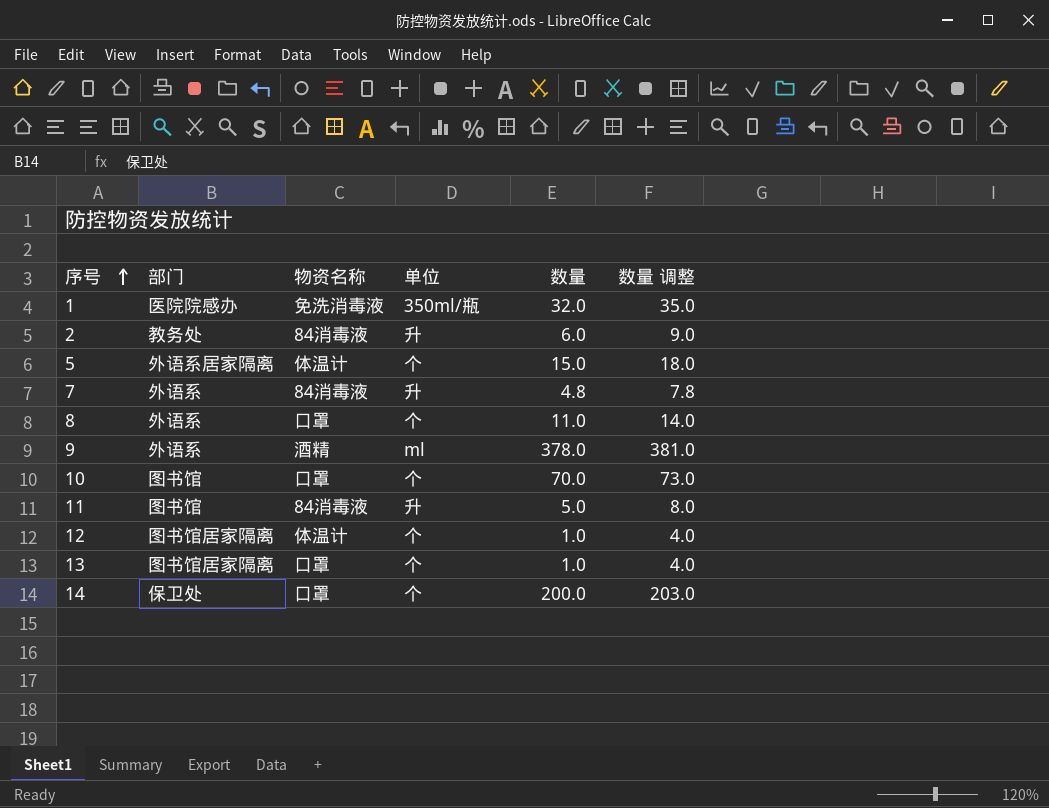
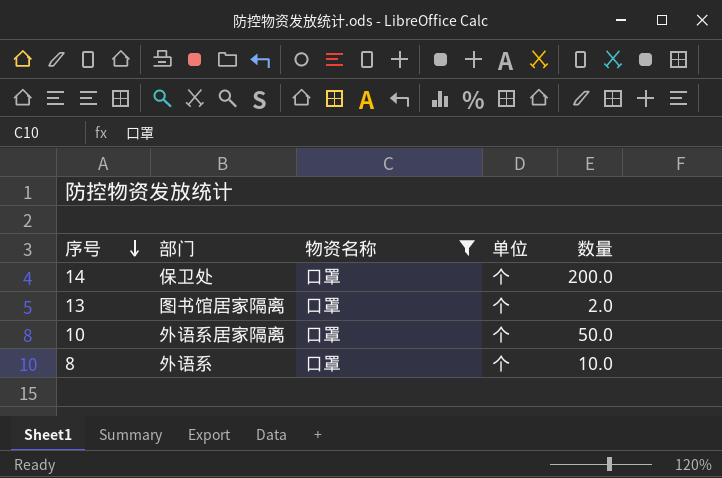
filter: none -> 物资名称 = 口罩
row order: 序号 ascending -> 序号 descending
column 数量 调整 | formula: [数量] + 3 -> none
13 | 数量: 1.0 -> 2.0
10 | 部门: 图书馆 -> 外语系居家隔离
10 | 数量: 70.0 -> 50.0
8 | 数量: 11.0 -> 10.0

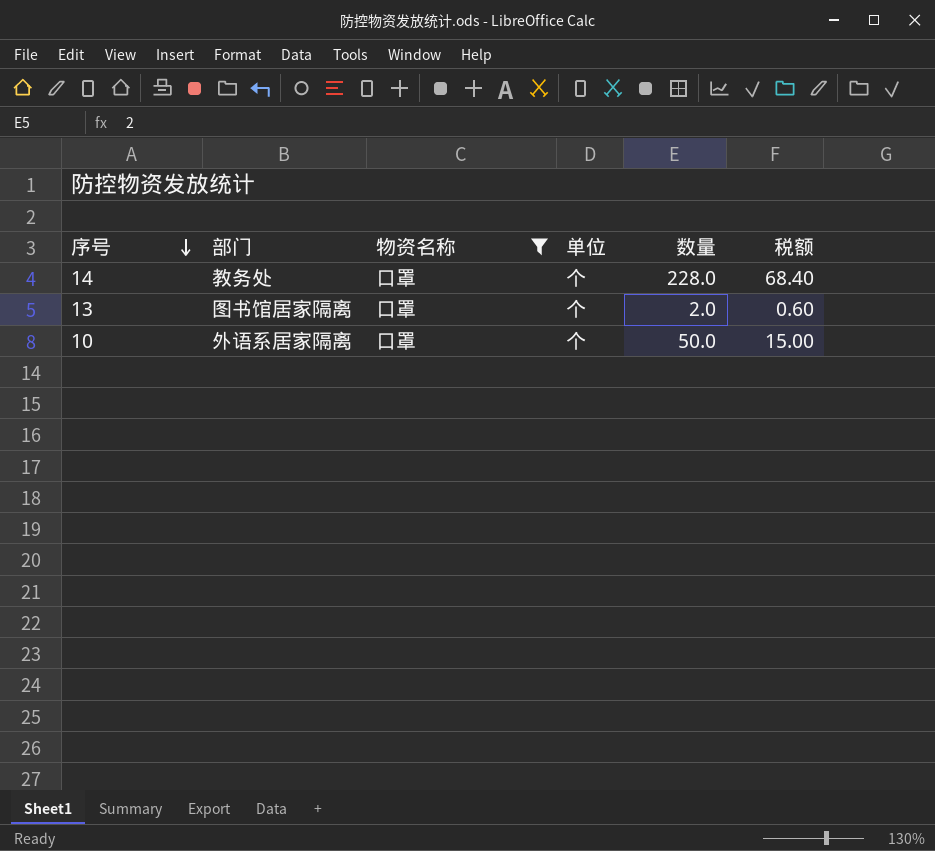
column 税额 | formula: none -> [数量] * 0.3
row 8: 外语系 | 口罩 | 个 | 10.0 -> none
14 | 部门: 保卫处 -> 教务处
14 | 数量: 200.0 -> 228.0

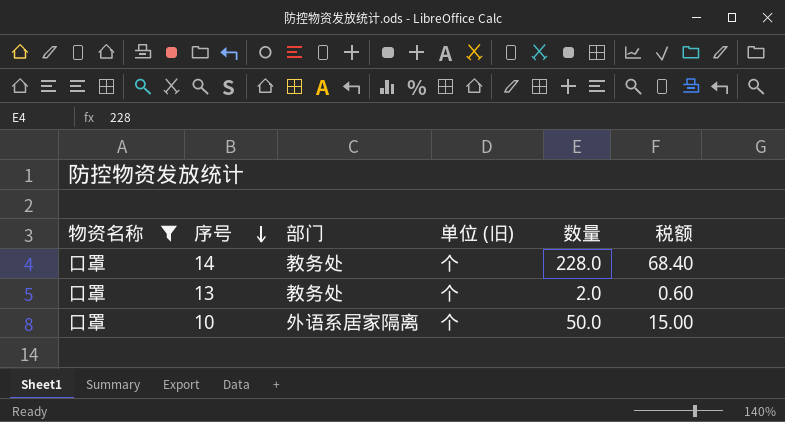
column 物资名称 | position: 3 -> 1
column name: 单位 -> 单位 (旧)
13 | 部门: 图书馆居家隔离 -> 教务处

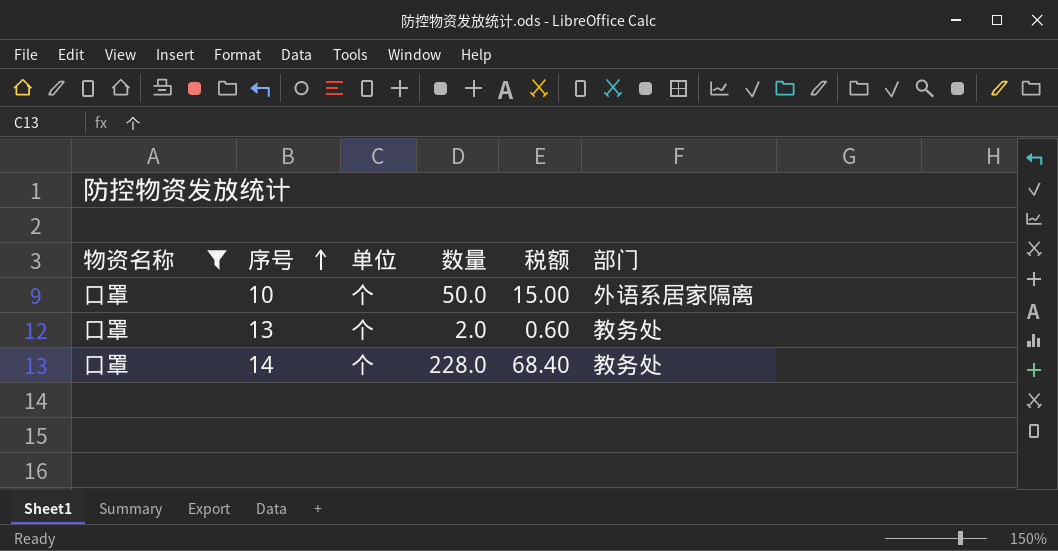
row order: 序号 descending -> 序号 ascending
column name: 单位 (旧) -> 单位
column 部门 | position: 3 -> 6

